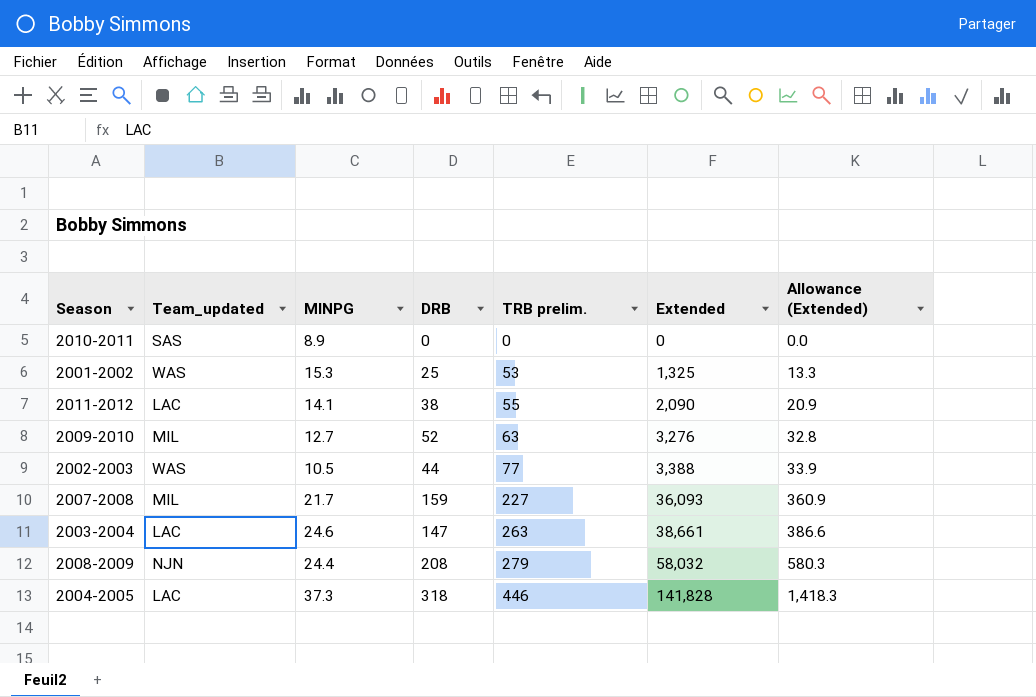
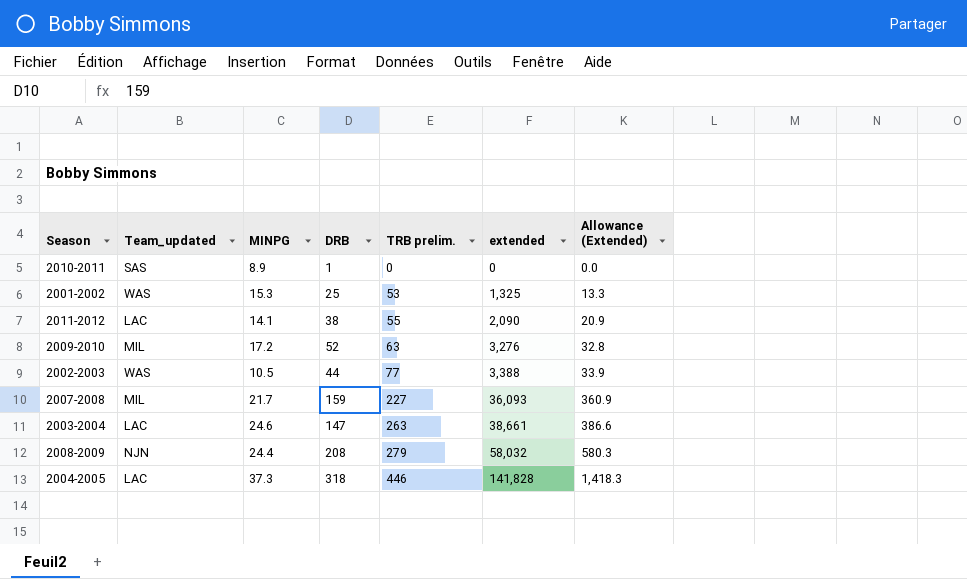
column name: Extended -> extended
2010-2011 | DRB: 0 -> 1
2009-2010 | MINPG: 12.7 -> 17.2

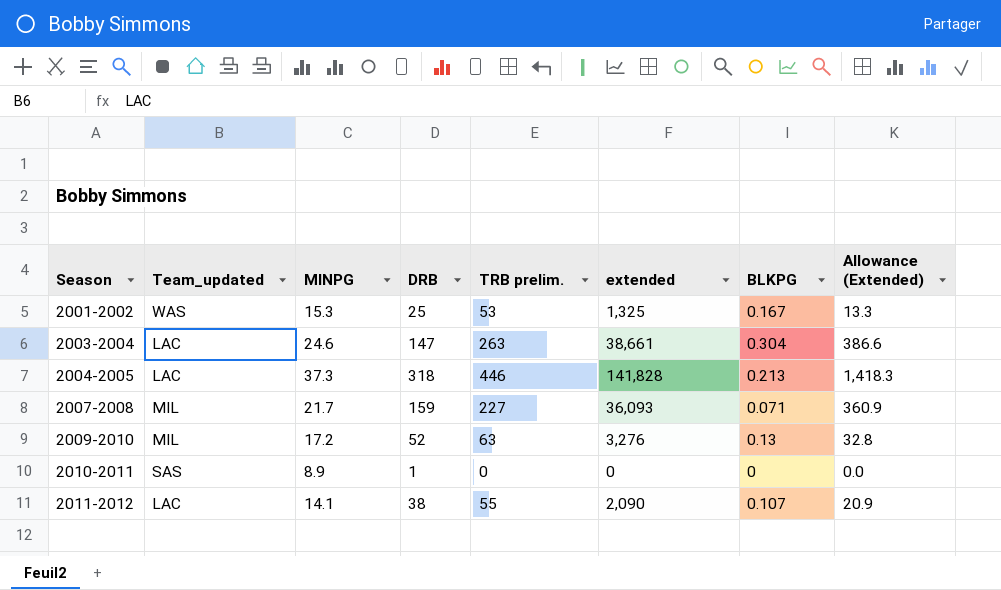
row order: TRB prelim. ascending -> Season ascending
column BLKPG | position: none -> 7
row 2002-2003: WAS | 10.5 | 44 | 77 | 3,388 | 33.9 -> none
row 2008-2009: NJN | 24.4 | 208 | 279 | 58,032 | 580.3 -> none

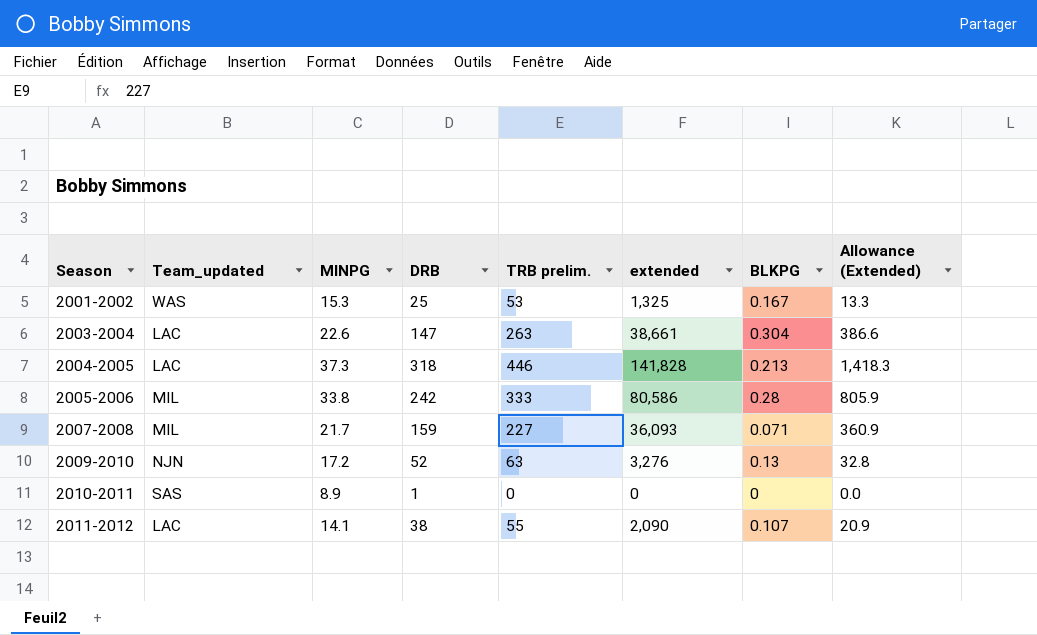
2003-2004 | MINPG: 24.6 -> 22.6
row 2005-2006: none -> MIL | 33.8 | 242 | 333 | 80,586 | 0.28 | 805.9
2009-2010 | Team_updated: MIL -> NJN

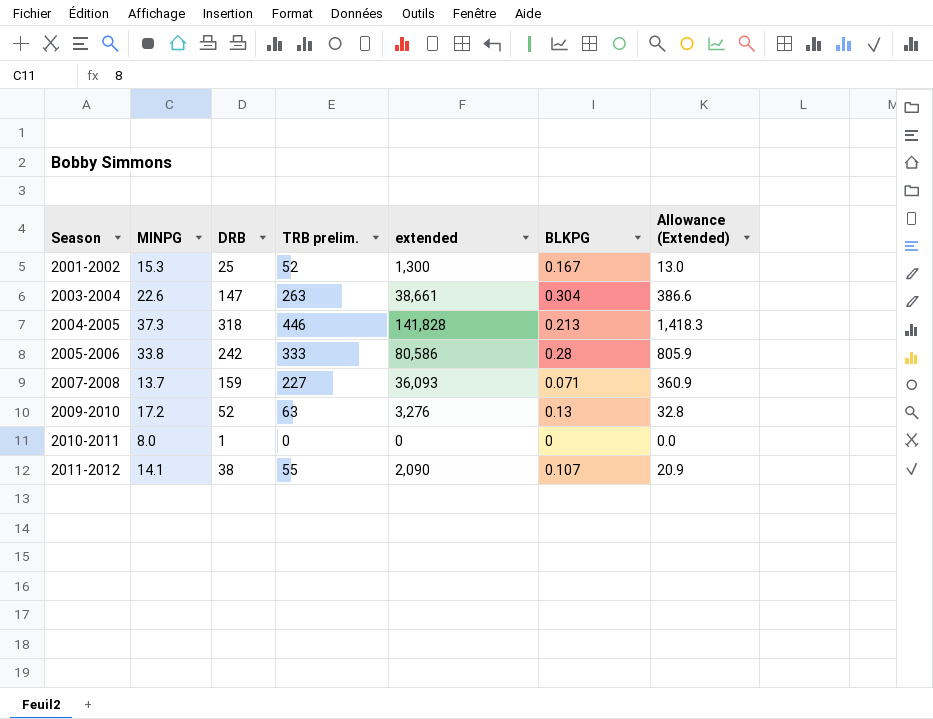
column Team_updated | position: 2 -> none
2001-2002 | TRB prelim.: 53 -> 52
2001-2002 | extended: 1,325 -> 1,300
2001-2002 | Allowance (Extended): 13.3 -> 13.0
2007-2008 | MINPG: 21.7 -> 13.7
2010-2011 | MINPG: 8.9 -> 8.0

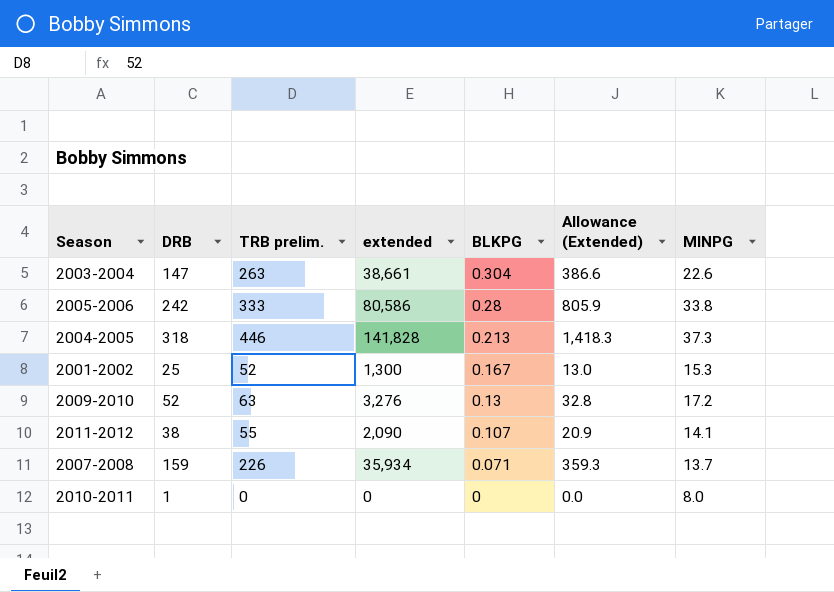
row order: Season ascending -> BLKPG descending
column MINPG | position: 2 -> 7
2007-2008 | TRB prelim.: 227 -> 226
2007-2008 | extended: 36,093 -> 35,934
2007-2008 | Allowance (Extended): 360.9 -> 359.3

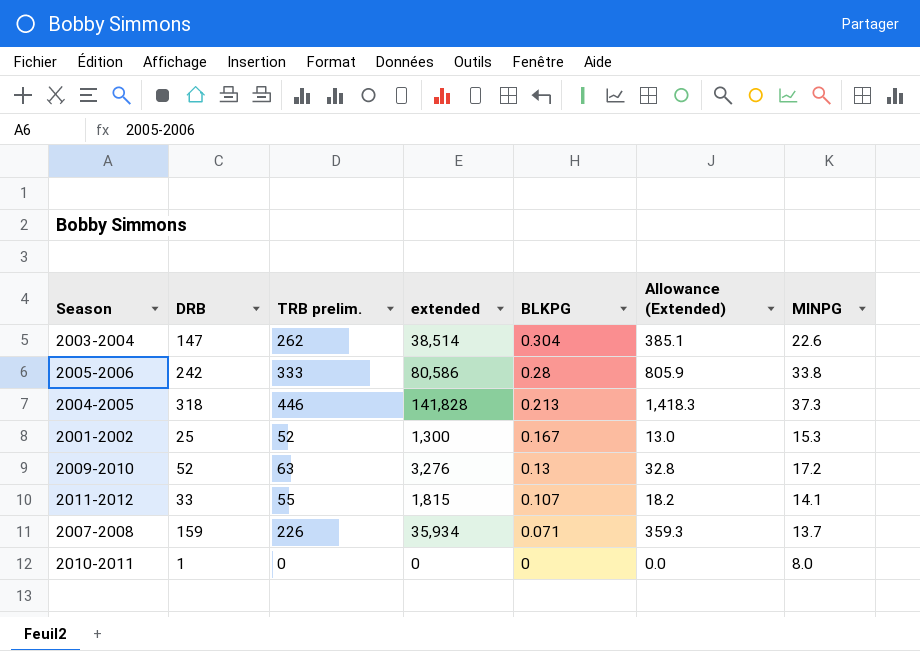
2003-2004 | TRB prelim.: 263 -> 262
2003-2004 | extended: 38,661 -> 38,514
2003-2004 | Allowance (Extended): 386.6 -> 385.1
2011-2012 | DRB: 38 -> 33
2011-2012 | extended: 2,090 -> 1,815
2011-2012 | Allowance (Extended): 20.9 -> 18.2

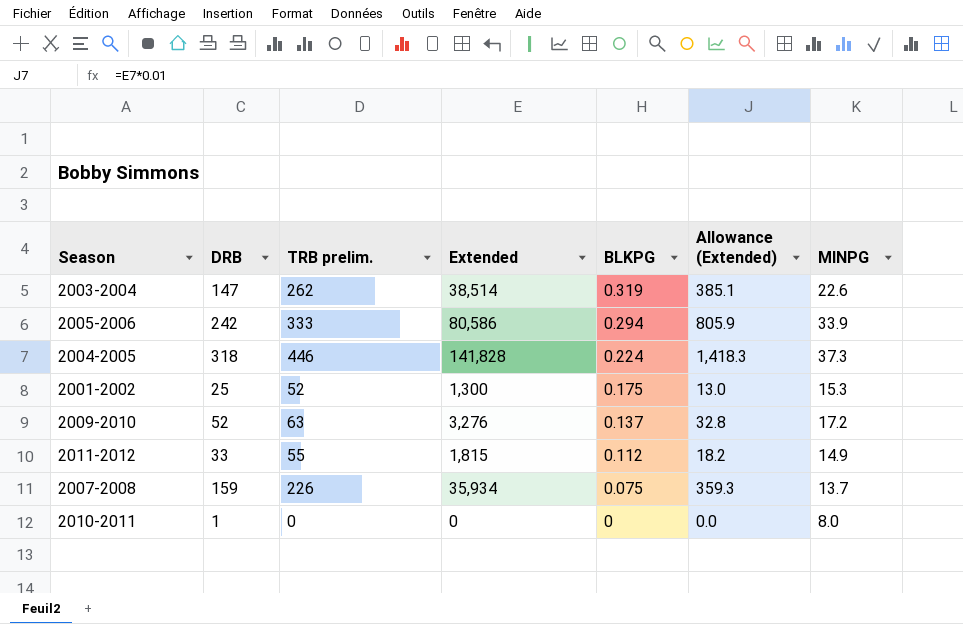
column name: extended -> Extended
2003-2004 | BLKPG: 0.304 -> 0.319
2005-2006 | BLKPG: 0.28 -> 0.294
2005-2006 | MINPG: 33.8 -> 33.9
2004-2005 | BLKPG: 0.213 -> 0.224
2001-2002 | BLKPG: 0.167 -> 0.175
2009-2010 | BLKPG: 0.13 -> 0.137
2011-2012 | BLKPG: 0.107 -> 0.112
2011-2012 | MINPG: 14.1 -> 14.9
2007-2008 | BLKPG: 0.071 -> 0.075

